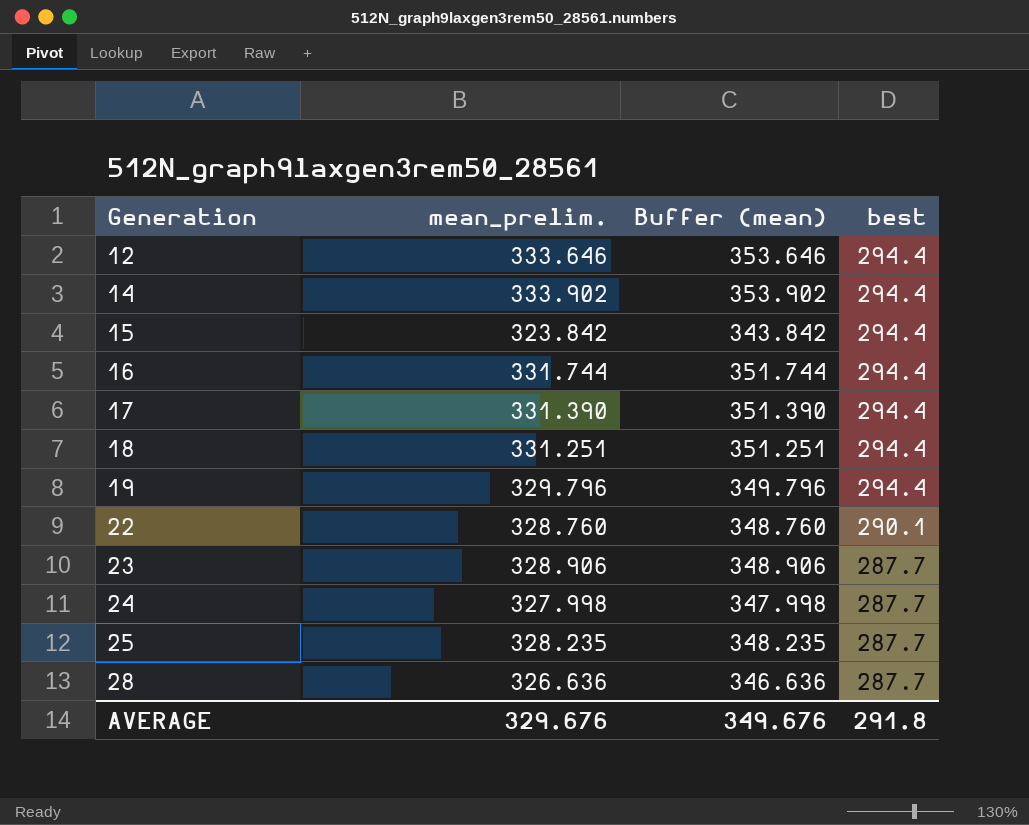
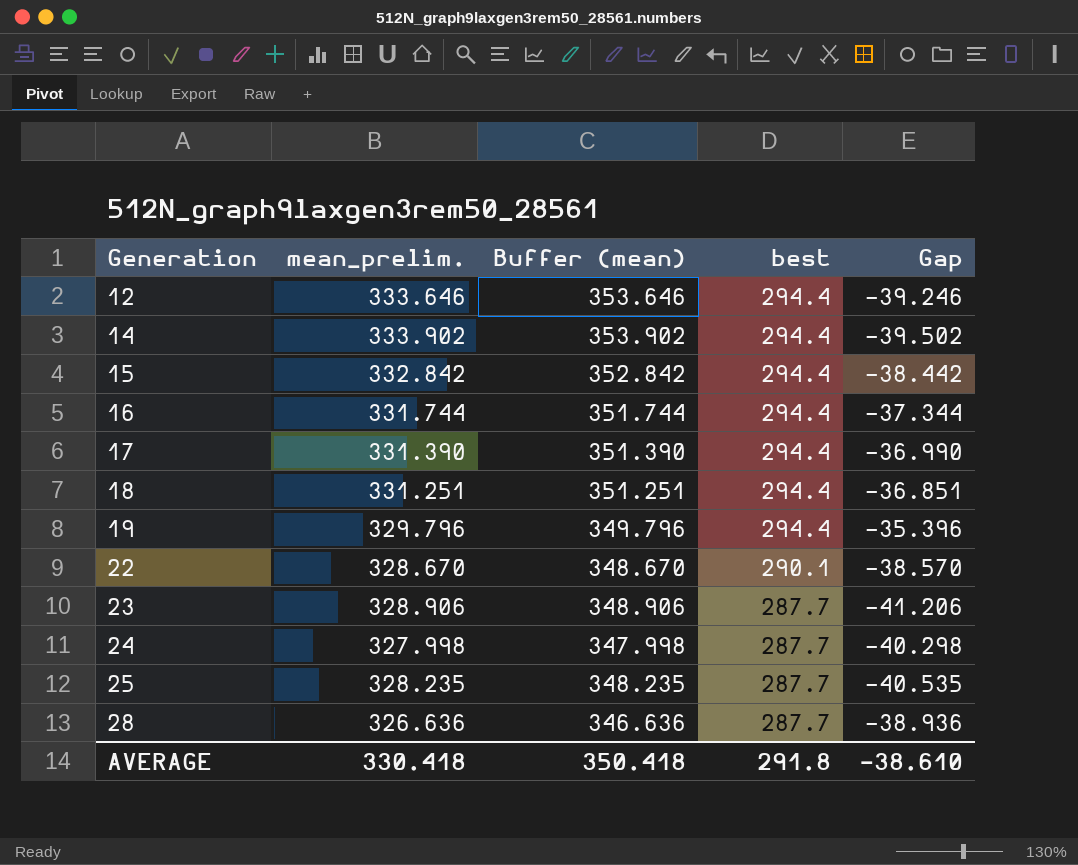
column Gap | formula: none -> [best] - [mean_prelim.]
15 | mean_prelim.: 323.842 -> 332.842
15 | Buffer (mean): 343.842 -> 352.842
22 | mean_prelim.: 328.760 -> 328.670
22 | Buffer (mean): 348.760 -> 348.670
AVERAGE | mean_prelim.: 329.676 -> 330.418
AVERAGE | Buffer (mean): 349.676 -> 350.418

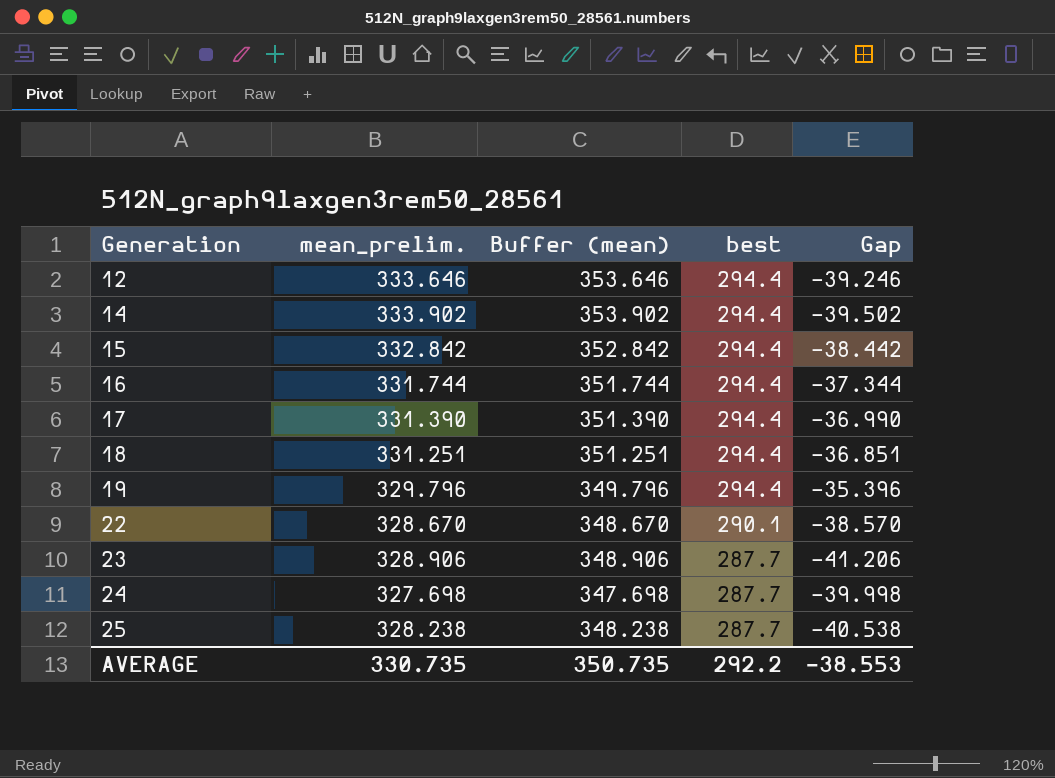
row 28: 326.636 | 346.636 | 287.7 | -38.936 -> none
24 | mean_prelim.: 327.998 -> 327.698
24 | Buffer (mean): 347.998 -> 347.698
24 | Gap: -40.298 -> -39.998
25 | mean_prelim.: 328.235 -> 328.238
25 | Buffer (mean): 348.235 -> 348.238
25 | Gap: -40.535 -> -40.538
AVERAGE | mean_prelim.: 330.418 -> 330.735
AVERAGE | Buffer (mean): 350.418 -> 350.735
AVERAGE | best: 291.8 -> 292.2
AVERAGE | Gap: -38.610 -> -38.553

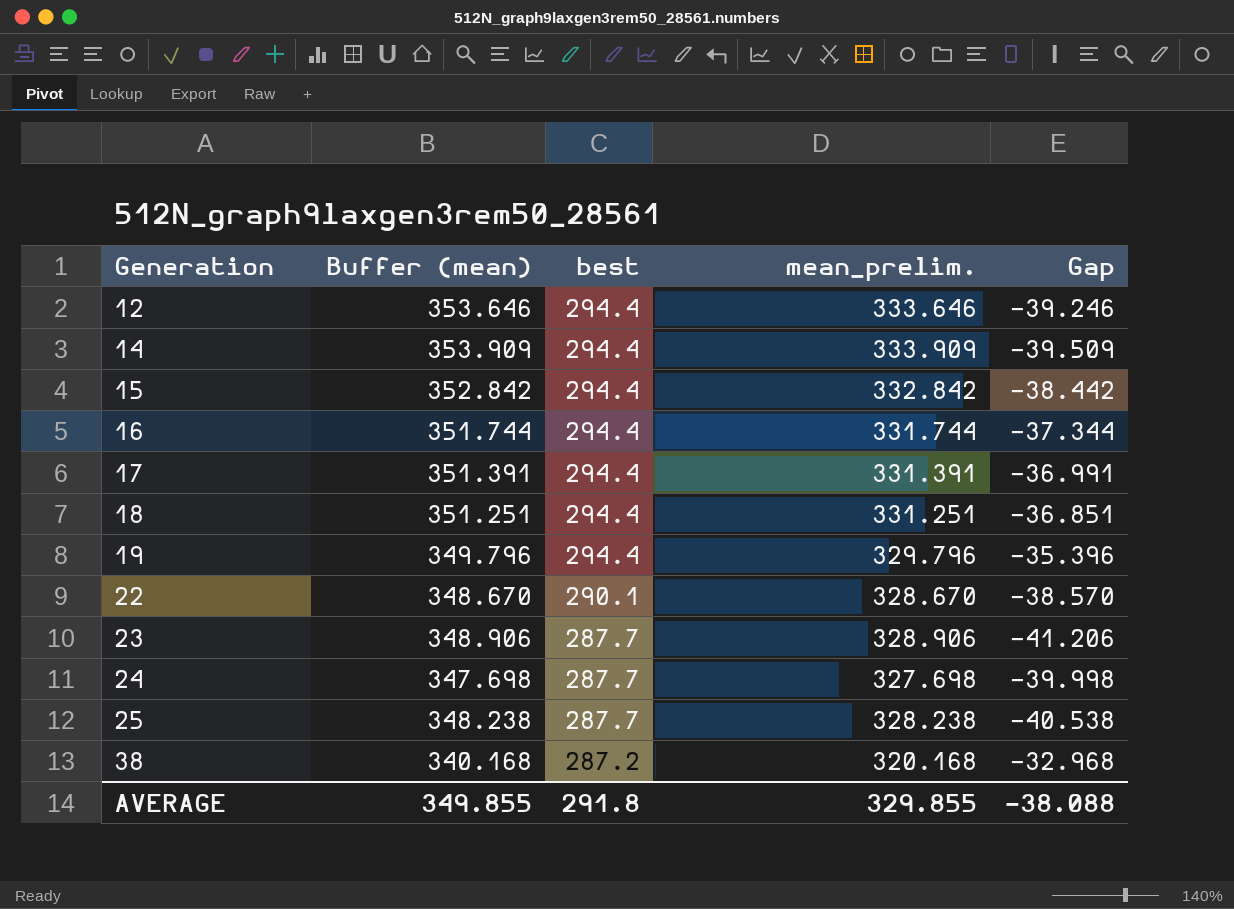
column mean_prelim. | position: 2 -> 4
14 | Buffer (mean): 353.902 -> 353.909
14 | mean_prelim.: 333.902 -> 333.909
14 | Gap: -39.502 -> -39.509
17 | Buffer (mean): 351.390 -> 351.391
17 | mean_prelim.: 331.390 -> 331.391
17 | Gap: -36.990 -> -36.991
row 38: none -> 340.168 | 287.2 | 320.168 | -32.968
AVERAGE | Buffer (mean): 350.735 -> 349.855
AVERAGE | best: 292.2 -> 291.8
AVERAGE | mean_prelim.: 330.735 -> 329.855
AVERAGE | Gap: -38.553 -> -38.088

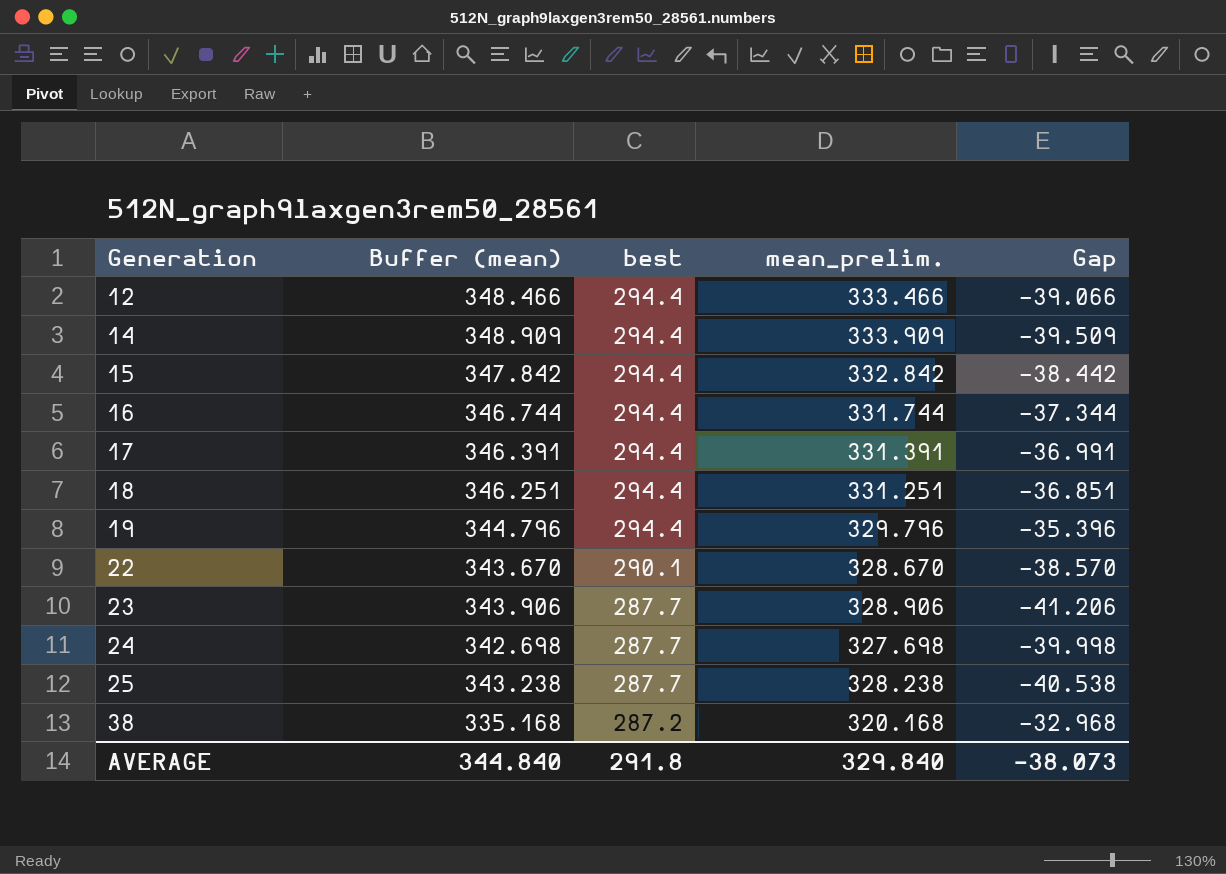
column Buffer (mean) | formula: [mean_prelim.] + 20 -> [mean_prelim.] + 15
12 | mean_prelim.: 333.646 -> 333.466
12 | Gap: -39.246 -> -39.066
AVERAGE | Buffer (mean): 349.855 -> 344.840
AVERAGE | mean_prelim.: 329.855 -> 329.840
AVERAGE | Gap: -38.088 -> -38.073

